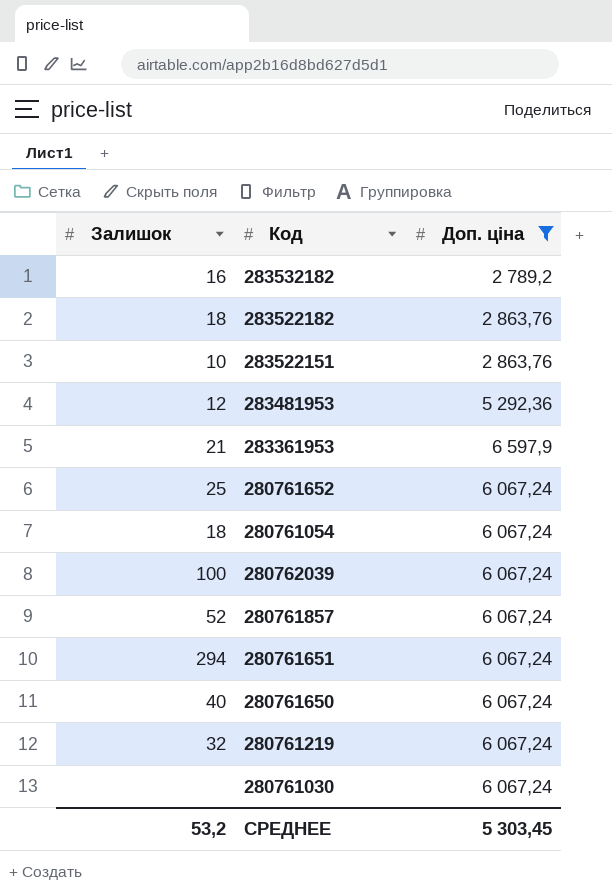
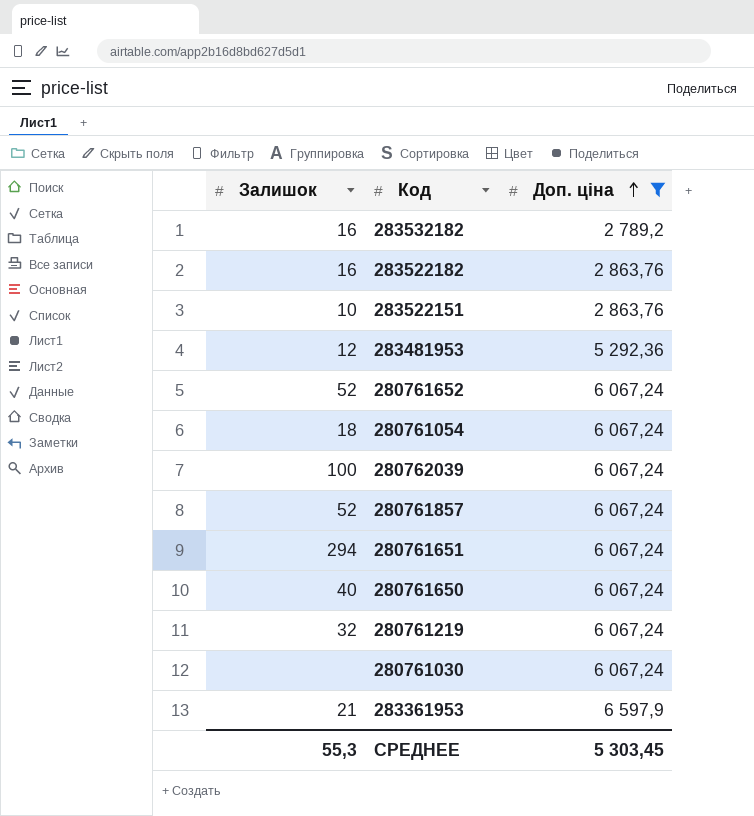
row order: none -> Доп. ціна ascending
283522182 | Залишок: 18 -> 16
280761652 | Залишок: 25 -> 52
СРЕДНЕЕ | Залишок: 53,2 -> 55,3

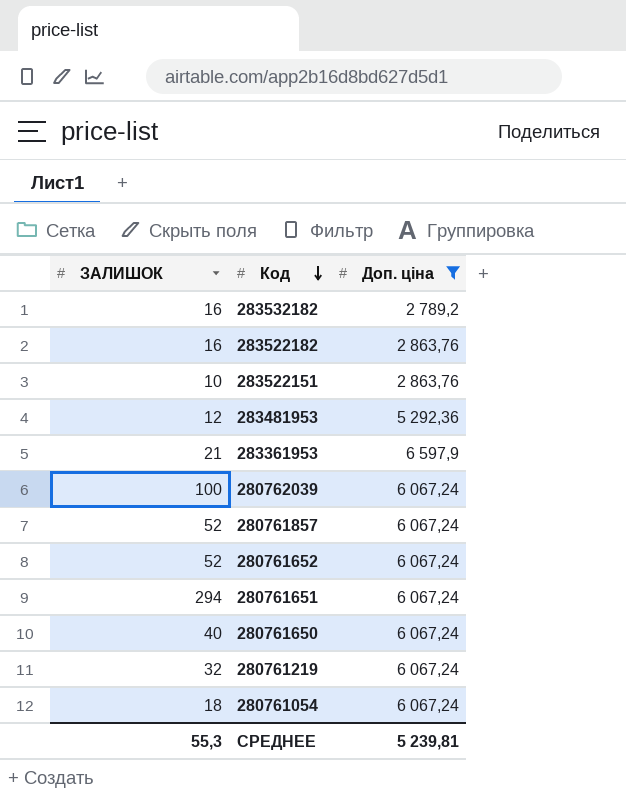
row order: Доп. ціна ascending -> Код descending
column name: Залишок -> ЗАЛИШОК
row 280761030: none | 6 067,24 -> none
СРЕДНЕЕ | Доп. ціна: 5 303,45 -> 5 239,81

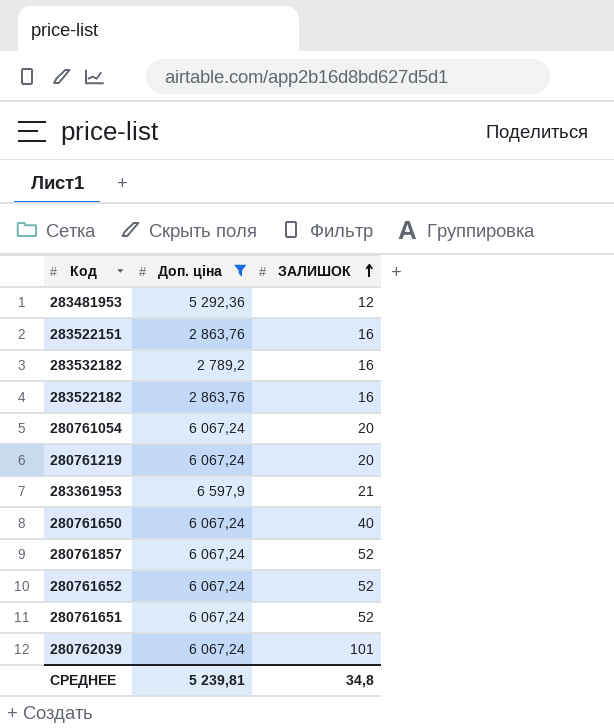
row order: Код descending -> ЗАЛИШОК ascending
column ЗАЛИШОК | position: 1 -> 3
283522151 | ЗАЛИШОК: 10 -> 16
280761054 | ЗАЛИШОК: 18 -> 20
280761219 | ЗАЛИШОК: 32 -> 20
280761651 | ЗАЛИШОК: 294 -> 52
280762039 | ЗАЛИШОК: 100 -> 101
СРЕДНЕЕ | ЗАЛИШОК: 55,3 -> 34,8

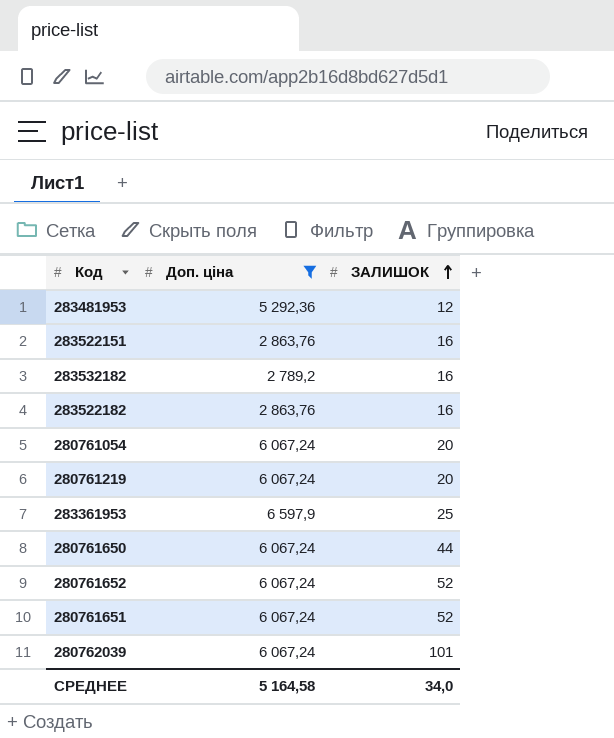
row 280761857: 6 067,24 | 52 -> none
283361953 | ЗАЛИШОК: 21 -> 25
280761650 | ЗАЛИШОК: 40 -> 44
СРЕДНЕЕ | Доп. ціна: 5 239,81 -> 5 164,58
СРЕДНЕЕ | ЗАЛИШОК: 34,8 -> 34,0

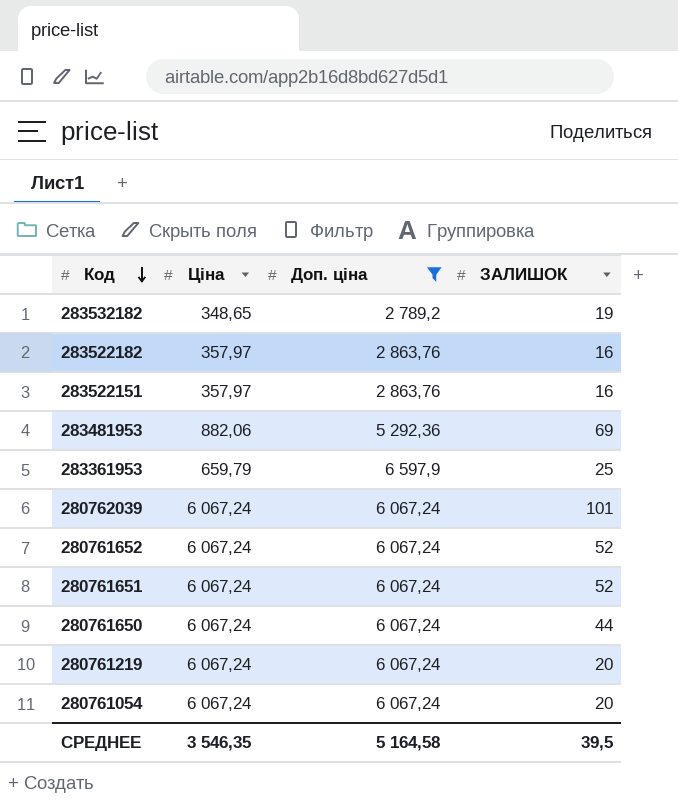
row order: ЗАЛИШОК ascending -> Код descending
column Ціна | position: none -> 2
283532182 | ЗАЛИШОК: 16 -> 19
283481953 | ЗАЛИШОК: 12 -> 69
СРЕДНЕЕ | ЗАЛИШОК: 34,0 -> 39,5

